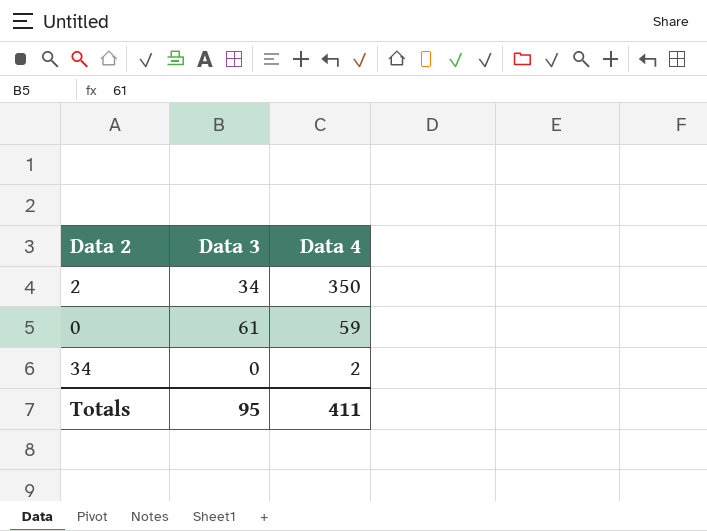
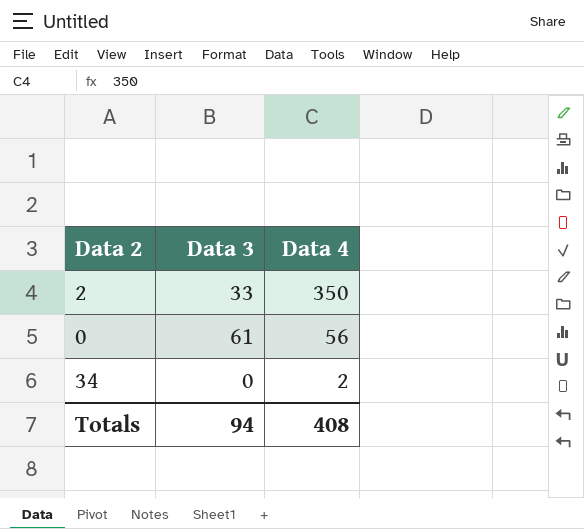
2 | Data 3: 34 -> 33
0 | Data 4: 59 -> 56
Totals | Data 3: 95 -> 94
Totals | Data 4: 411 -> 408

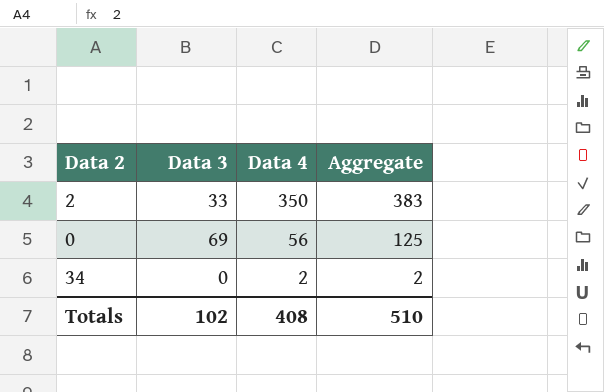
column Aggregate | formula: none -> [Data 3] + [Data 4]
0 | Data 3: 61 -> 69
Totals | Data 3: 94 -> 102

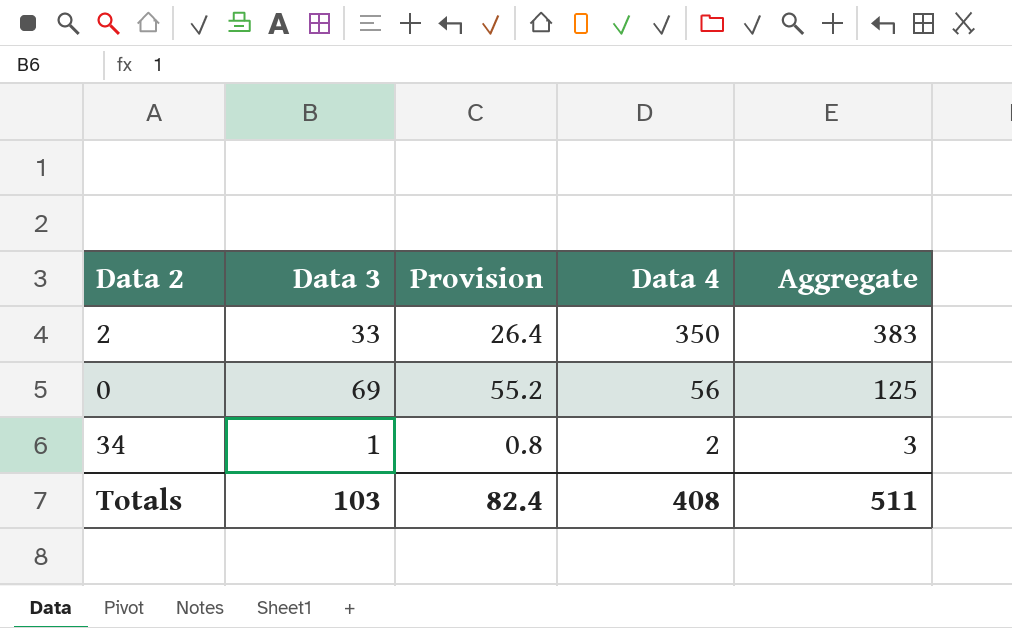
column Provision | formula: none -> [Data 3] * 0.8
34 | Data 3: 0 -> 1
34 | Aggregate: 2 -> 3
Totals | Data 3: 102 -> 103
Totals | Aggregate: 510 -> 511

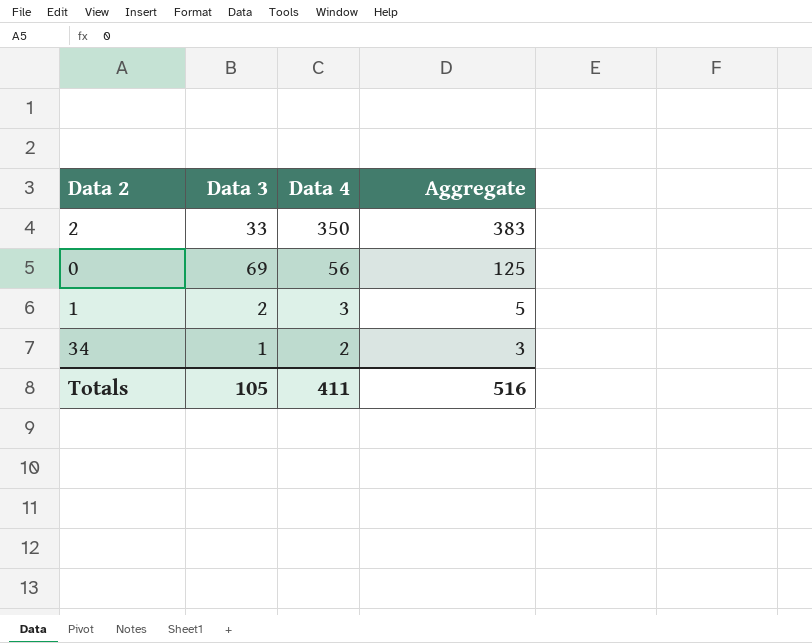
column Provision | formula: [Data 3] * 0.8 -> none
row 1: none -> 2 | 3 | 5
Totals | Data 3: 103 -> 105
Totals | Data 4: 408 -> 411
Totals | Aggregate: 511 -> 516

